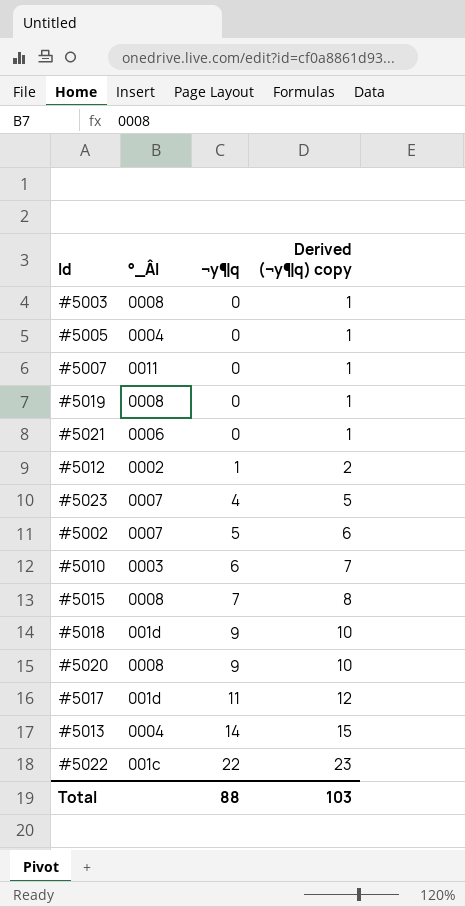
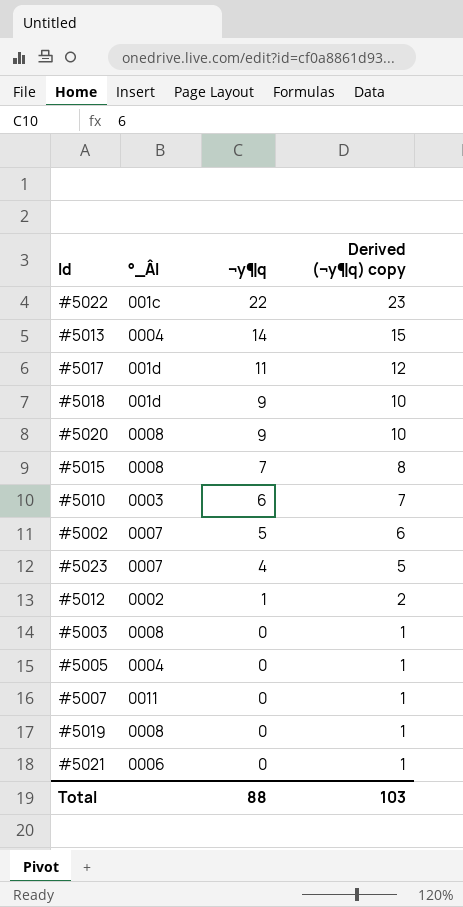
row order: ¬y¶q ascending -> ¬y¶q descending

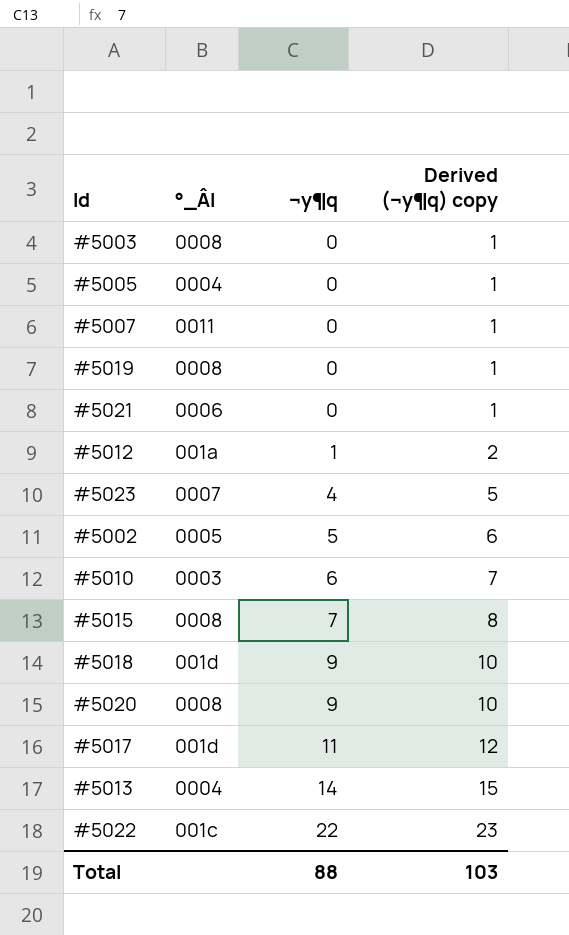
row order: ¬y¶q descending -> ¬y¶q ascending
#5012 | °_ÂI: 0002 -> 001a
#5002 | °_ÂI: 0007 -> 0005

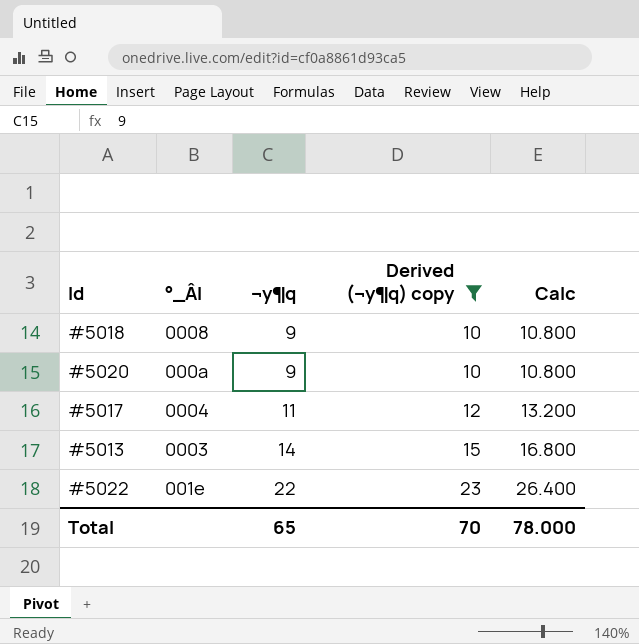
filter: none -> Derived (¬y¶q) copy >= 10
column Calc | formula: none -> [¬y¶q] * 1.2
#5018 | °_ÂI: 001d -> 0008
#5020 | °_ÂI: 0008 -> 000a
#5017 | °_ÂI: 001d -> 0004
#5013 | °_ÂI: 0004 -> 0003
#5022 | °_ÂI: 001c -> 001e
Total | ¬y¶q: 88 -> 65
Total | Derived (¬y¶q) copy: 103 -> 70

